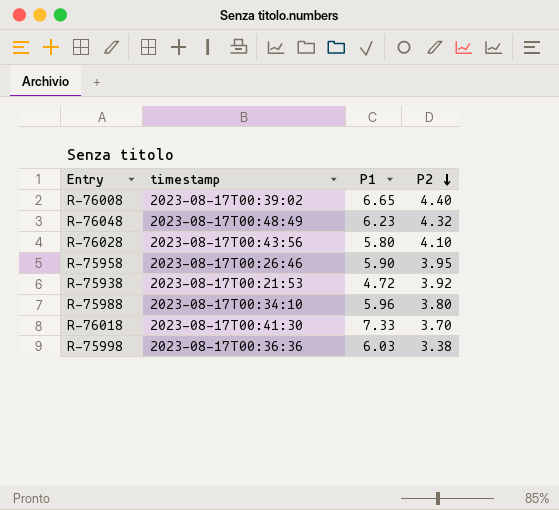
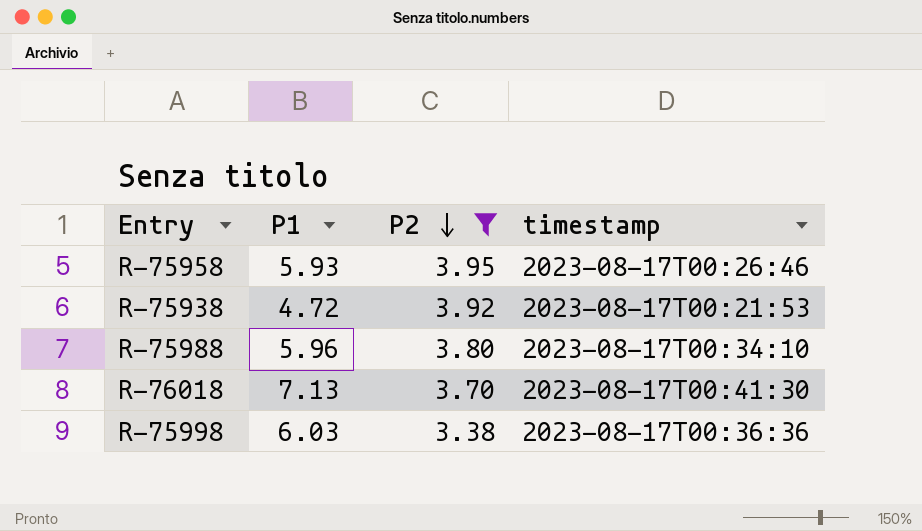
filter: none -> P2 <= 3.95
column timestamp | position: 2 -> 4
R-75958 | P1: 5.90 -> 5.93
R-76018 | P1: 7.33 -> 7.13

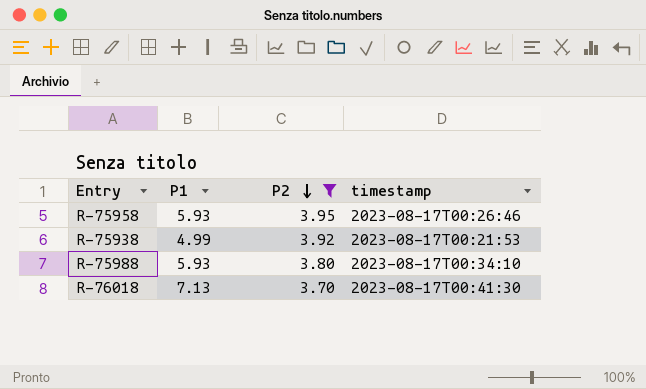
row R-75998: 6.03 | 3.38 | 2023-08-17T00:36:36 -> none
R-75938 | P1: 4.72 -> 4.99
R-75988 | P1: 5.96 -> 5.93

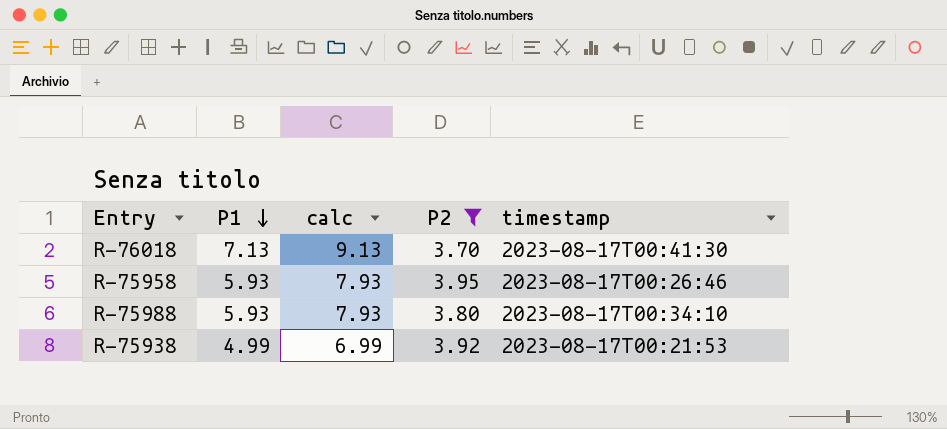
row order: P2 descending -> P1 descending
column calc | formula: none -> [P1] + 2

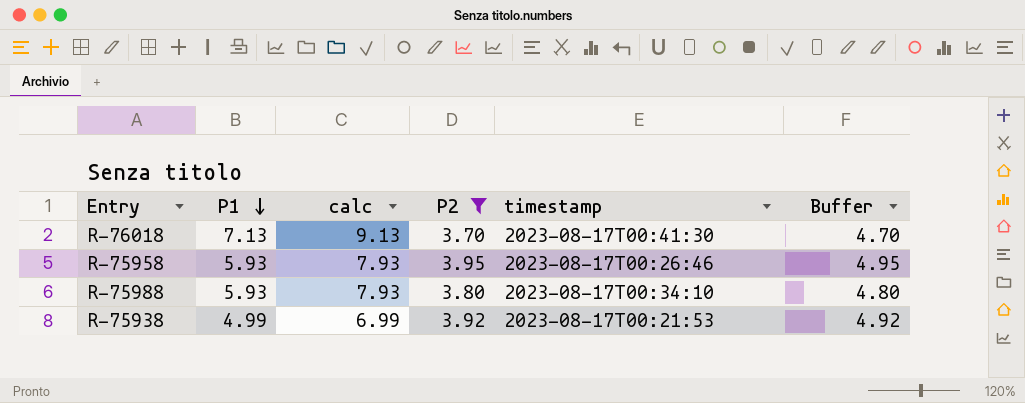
column Buffer | formula: none -> [P2] + 1

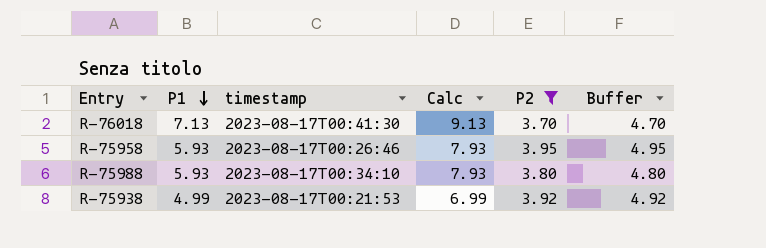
column timestamp | position: 5 -> 3
column name: calc -> Calc

